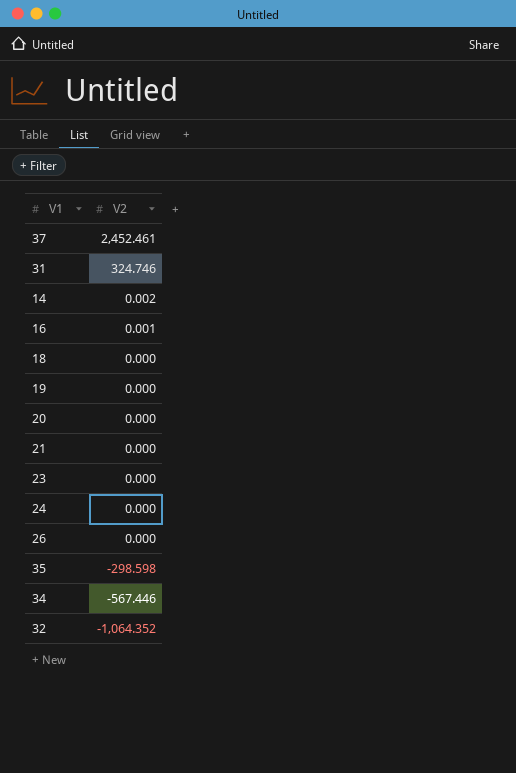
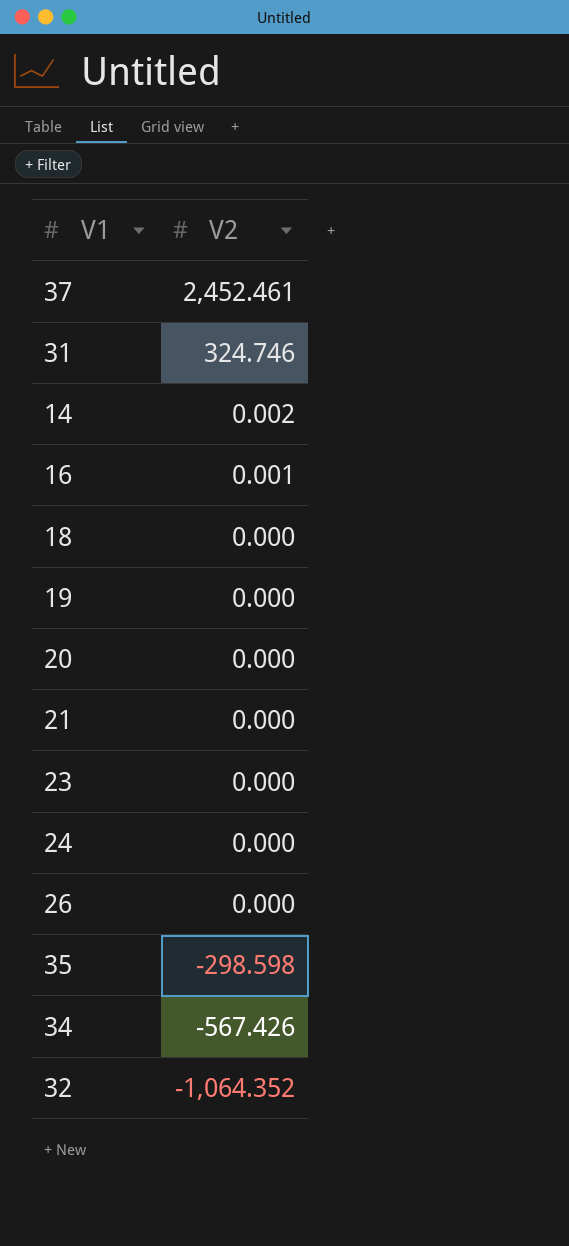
34 | V2: -567.446 -> -567.426

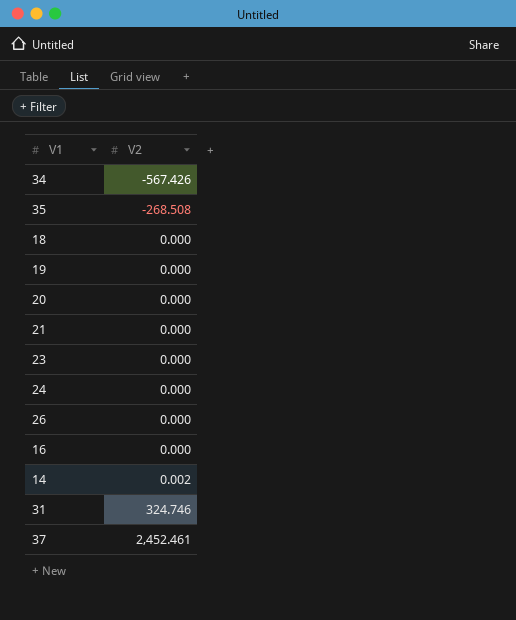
row order: V2 descending -> V2 ascending
row 32: -1,064.352 -> none
35 | V2: -298.598 -> -268.508
16 | V2: 0.001 -> 0.000

